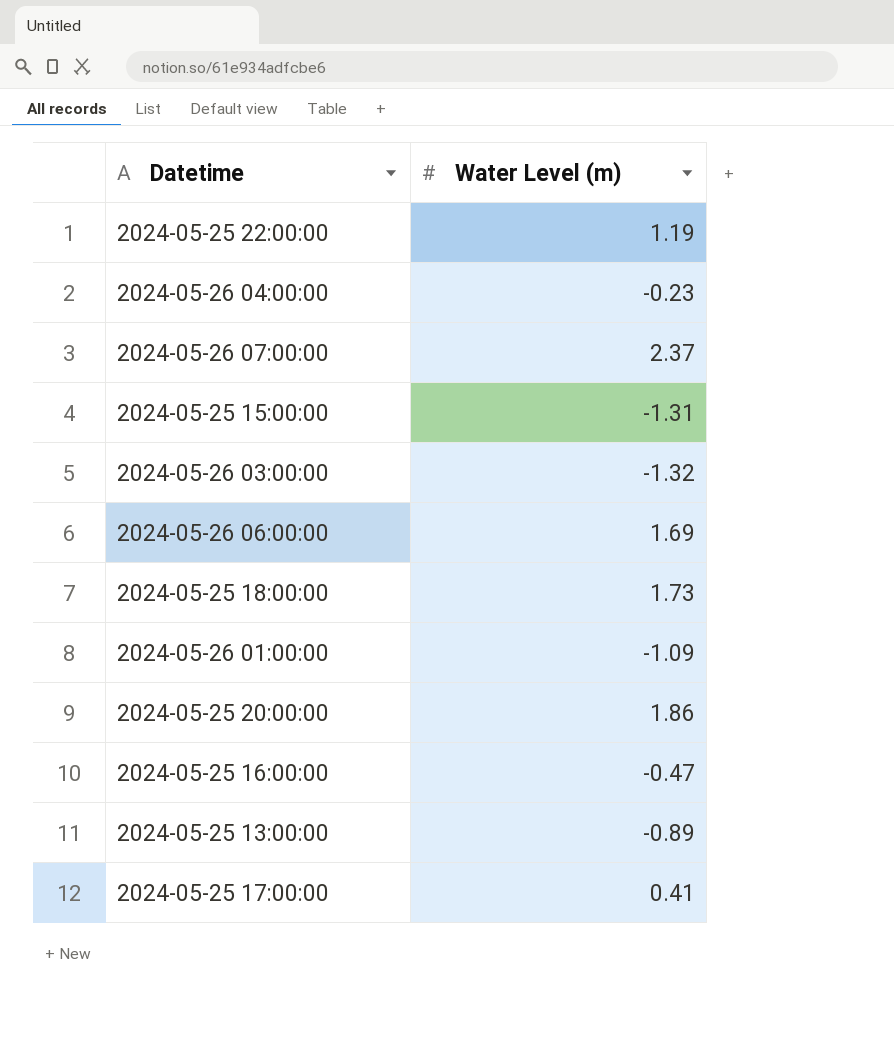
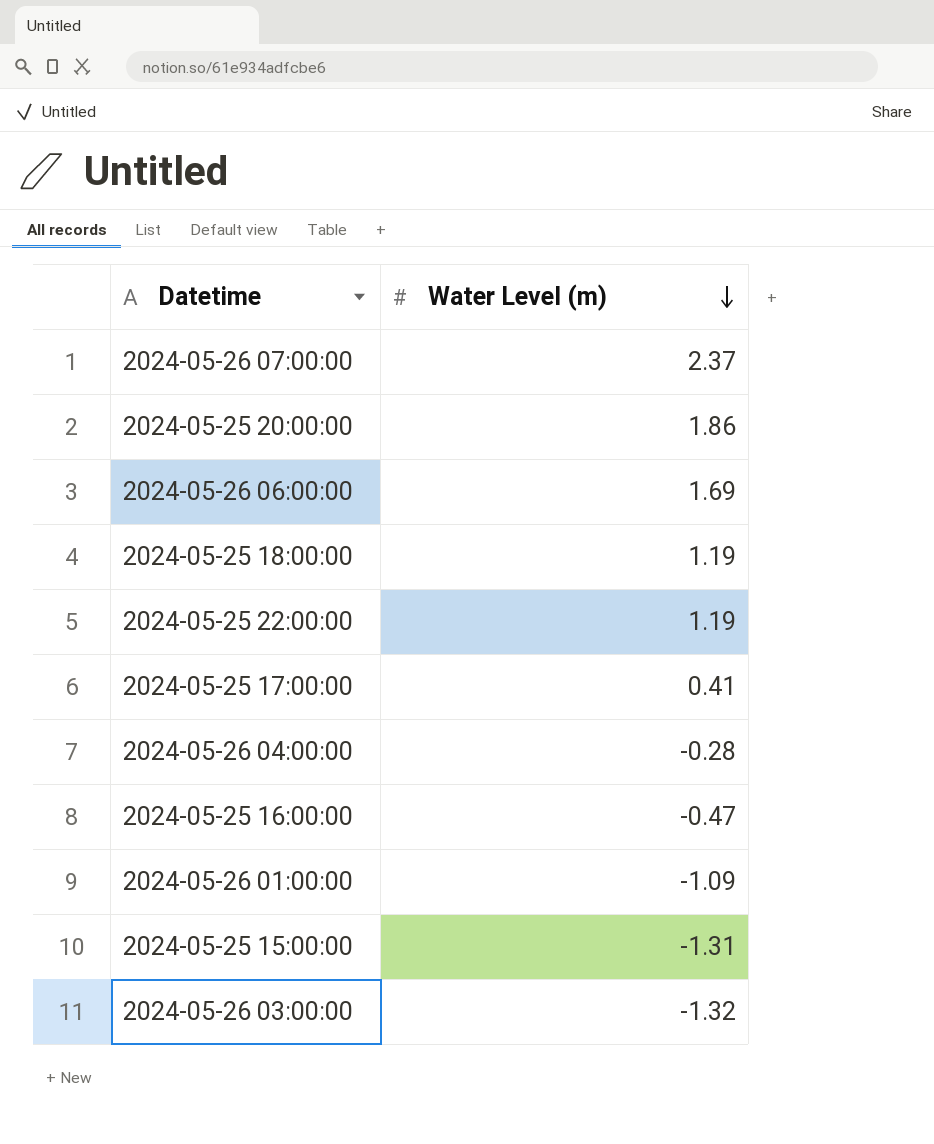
row order: none -> Water Level (m) descending
row 2024-05-25 13:00:00: -0.89 -> none
2024-05-25 18:00:00 | Water Level (m): 1.73 -> 1.19
2024-05-26 04:00:00 | Water Level (m): -0.23 -> -0.28

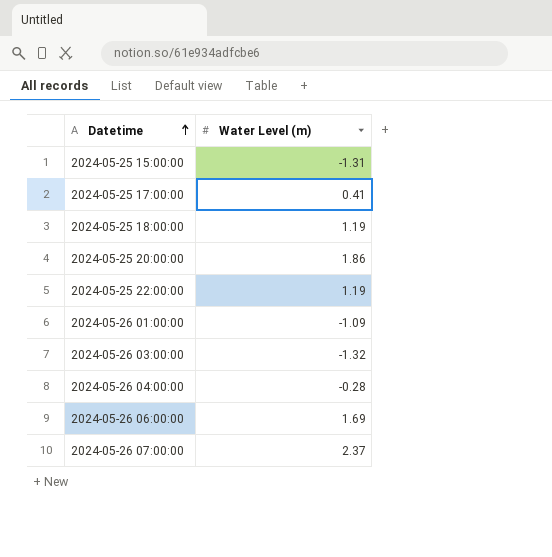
row order: Water Level (m) descending -> Datetime ascending
row 2024-05-25 16:00:00: -0.47 -> none

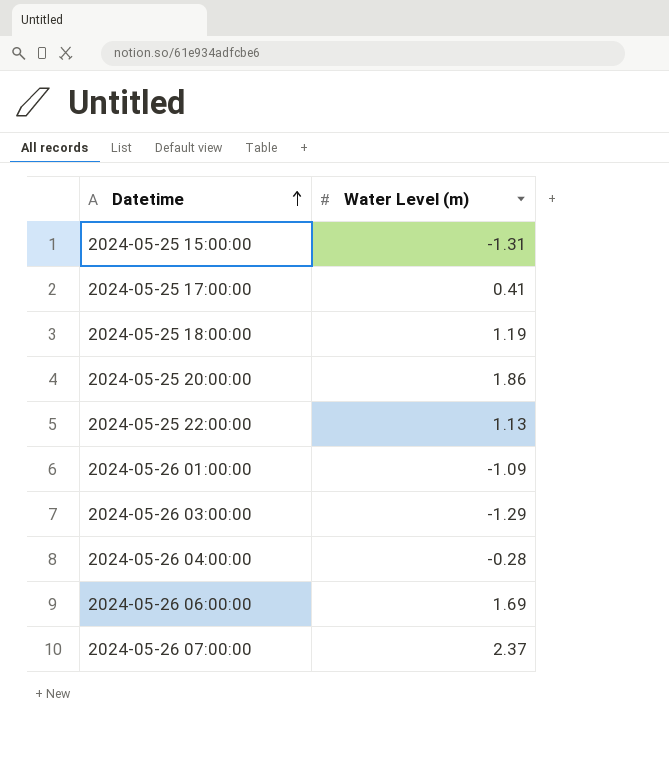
2024-05-25 22:00:00 | Water Level (m): 1.19 -> 1.13
2024-05-26 03:00:00 | Water Level (m): -1.32 -> -1.29

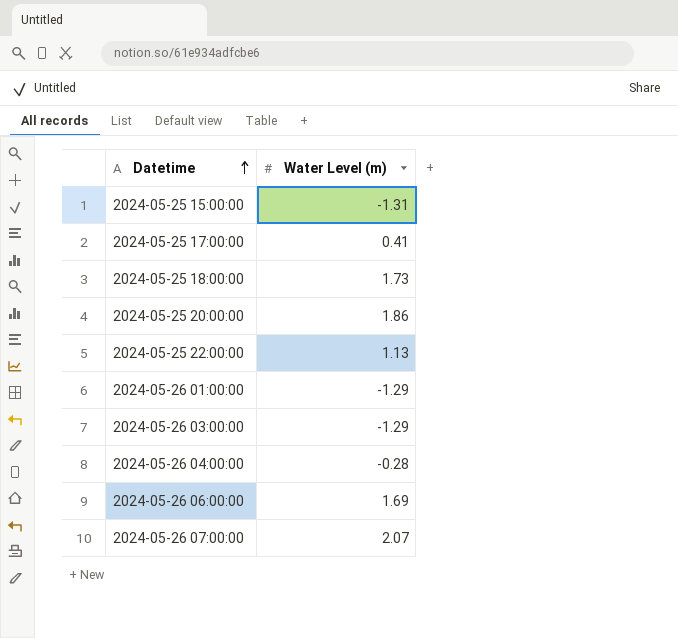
2024-05-25 18:00:00 | Water Level (m): 1.19 -> 1.73
2024-05-26 01:00:00 | Water Level (m): -1.09 -> -1.29
2024-05-26 07:00:00 | Water Level (m): 2.37 -> 2.07

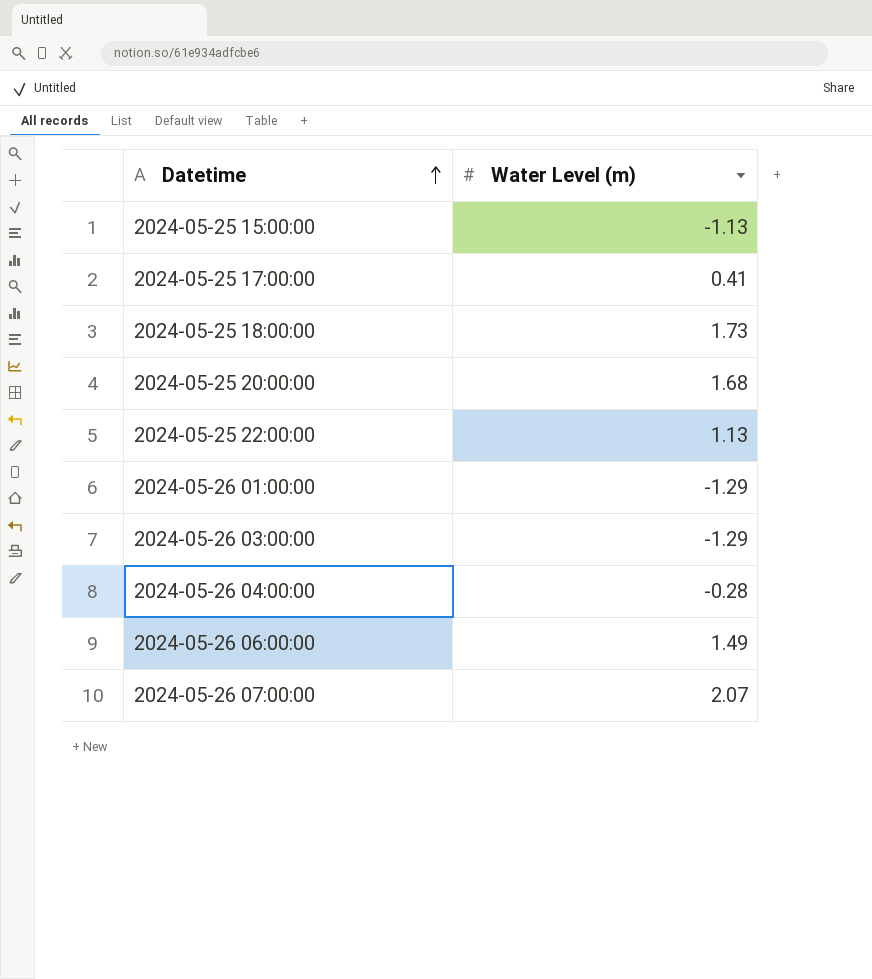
2024-05-25 15:00:00 | Water Level (m): -1.31 -> -1.13
2024-05-25 20:00:00 | Water Level (m): 1.86 -> 1.68
2024-05-26 06:00:00 | Water Level (m): 1.69 -> 1.49

